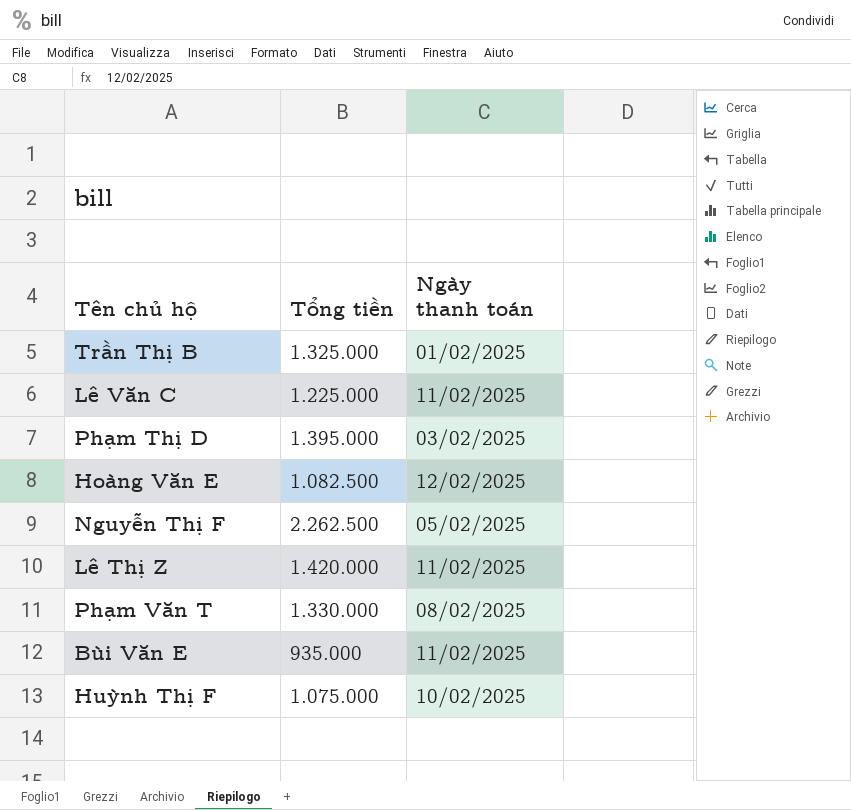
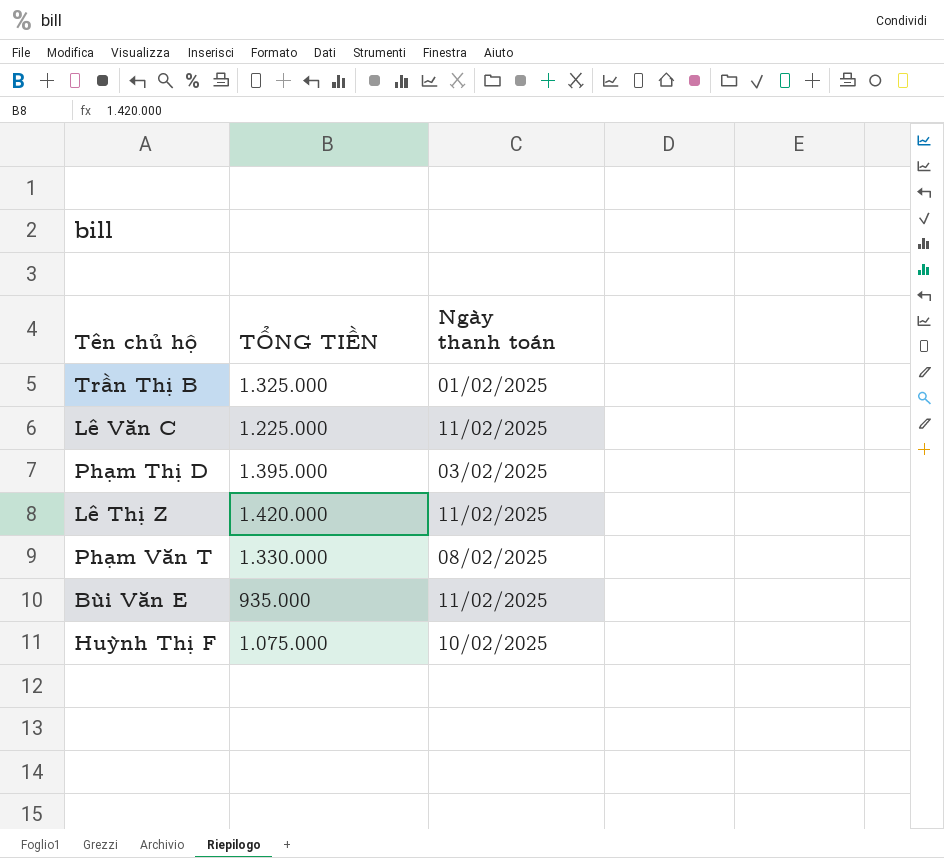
column name: Tổng tiền -> TỔNG TIỀN
row Hoàng Văn E: 1.082.500 | 12/02/2025 -> none
row Nguyễn Thị F: 2.262.500 | 05/02/2025 -> none

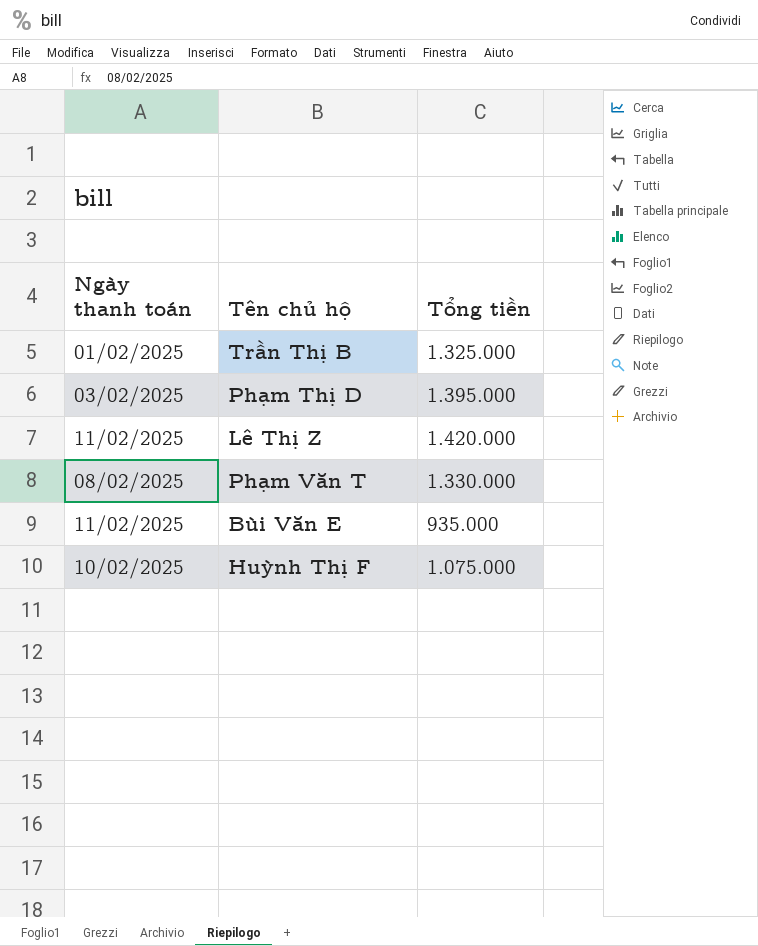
column Ngày thanh toán | position: 3 -> 1
column name: TỔNG TIỀN -> Tổng tiền
row Lê Văn C: 1.225.000 | 11/02/2025 -> none

